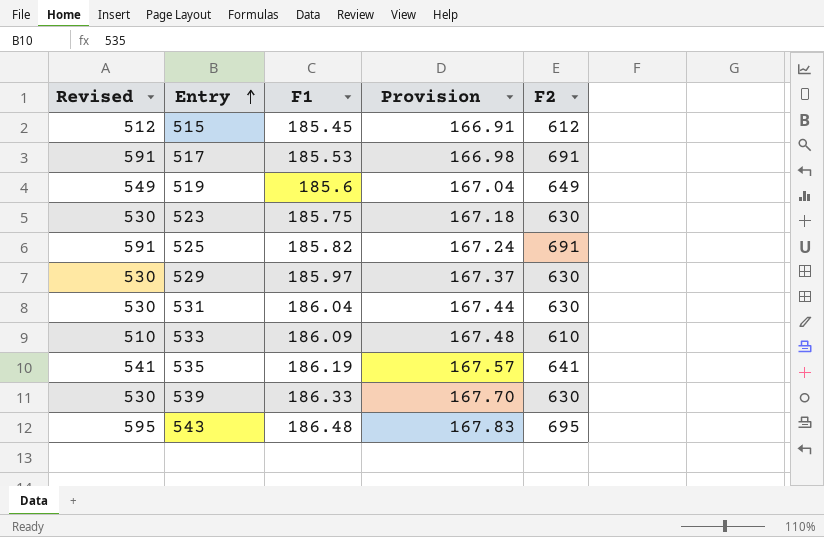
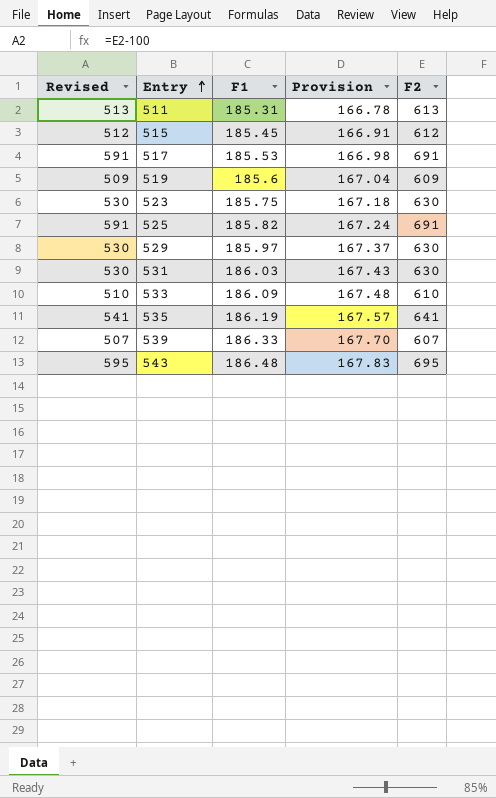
row 511: none -> 513 | 185.31 | 166.78 | 613
519 | Revised: 549 -> 509
519 | F2: 649 -> 609
531 | F1: 186.04 -> 186.03
531 | Provision: 167.44 -> 167.43
539 | Revised: 530 -> 507
539 | F2: 630 -> 607

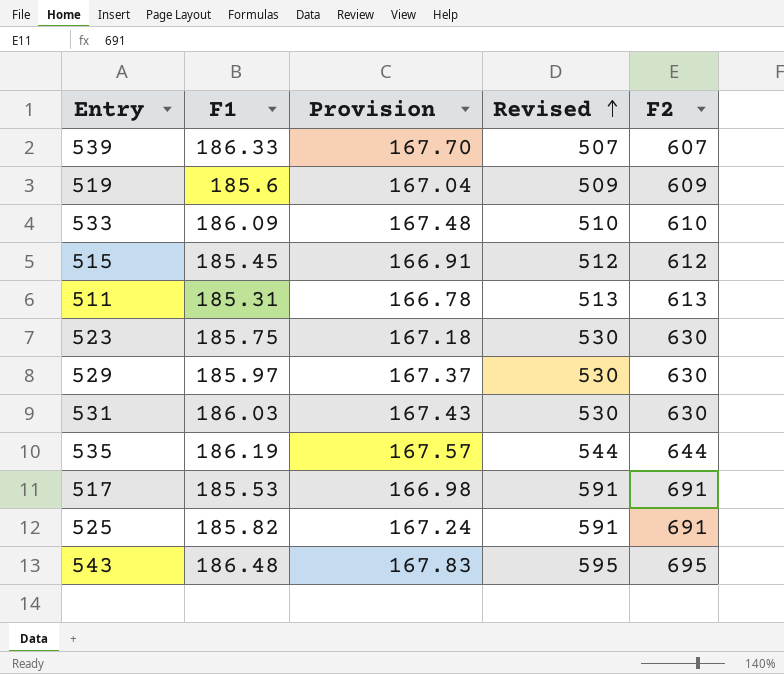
row order: Entry ascending -> Revised ascending
column Revised | position: 1 -> 4
535 | Revised: 541 -> 544
535 | F2: 641 -> 644

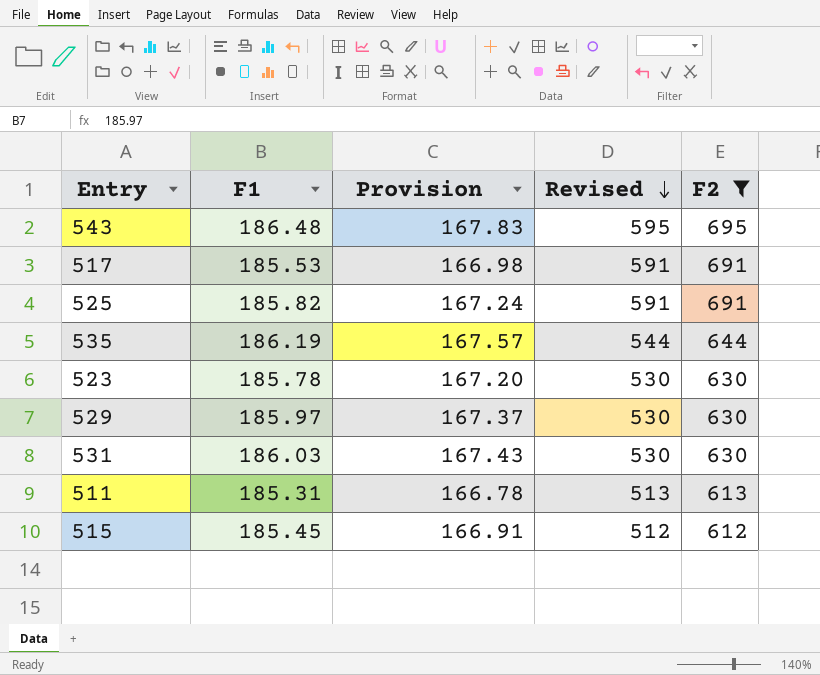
filter: none -> F2 >= 612
row order: Revised ascending -> Revised descending
523 | F1: 185.75 -> 185.78
523 | Provision: 167.18 -> 167.20

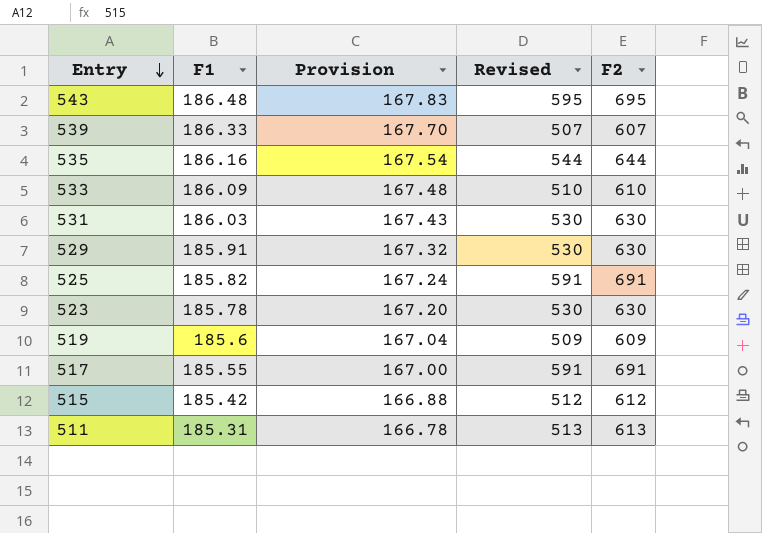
filter: F2 >= 612 -> none
row order: Revised descending -> Entry descending
535 | F1: 186.19 -> 186.16
535 | Provision: 167.57 -> 167.54
529 | F1: 185.97 -> 185.91
529 | Provision: 167.37 -> 167.32
517 | F1: 185.53 -> 185.55
517 | Provision: 166.98 -> 167.00
515 | F1: 185.45 -> 185.42
515 | Provision: 166.91 -> 166.88

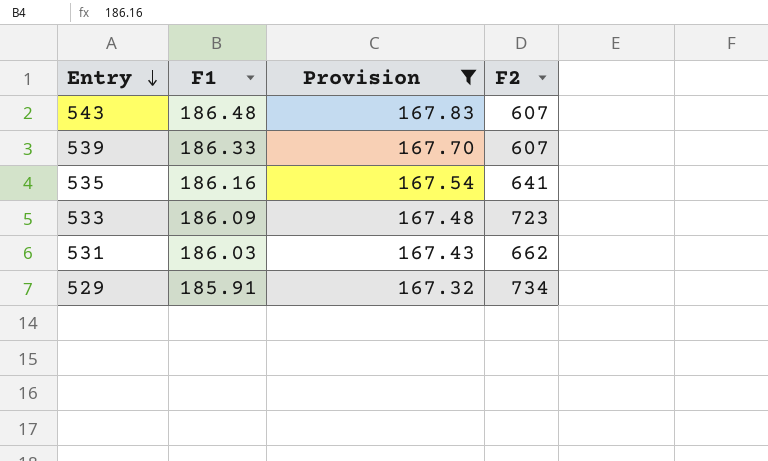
filter: none -> Provision >= 167.32
column Revised | formula: [F2] - 100 -> none
543 | F2: 695 -> 607
535 | F2: 644 -> 641
533 | F2: 610 -> 723
531 | F2: 630 -> 662
529 | F2: 630 -> 734

